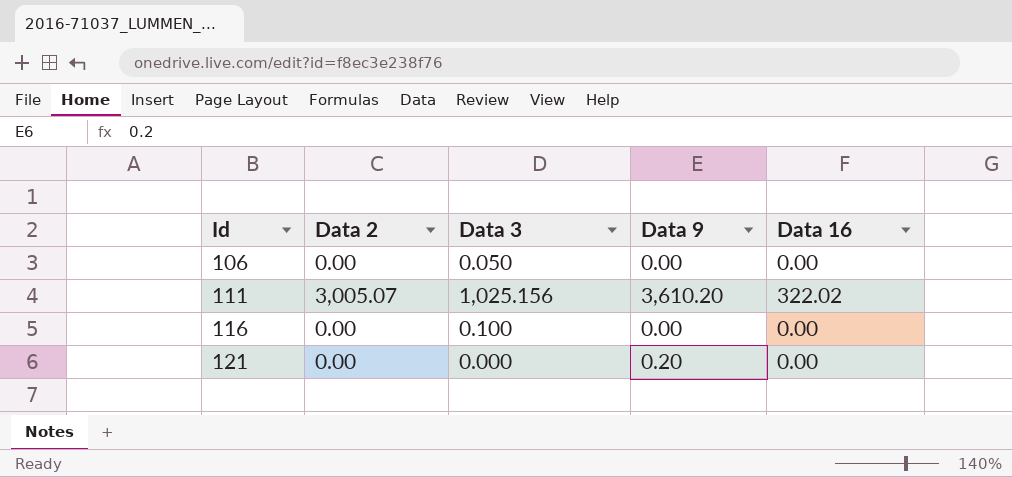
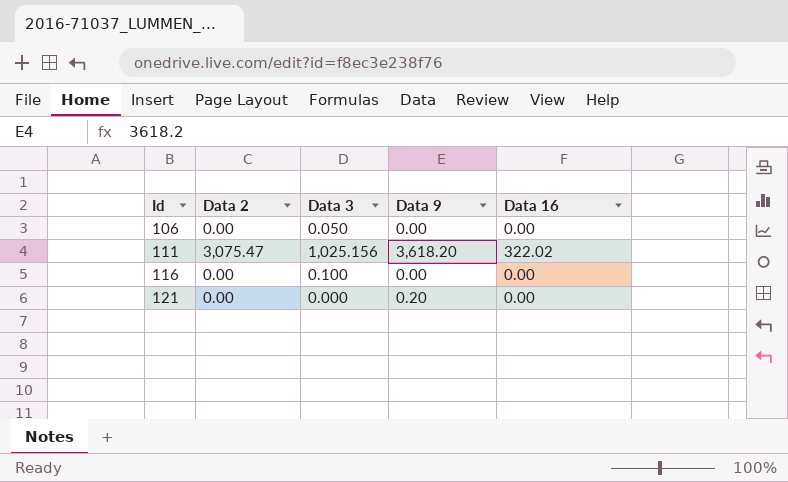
111 | Data 2: 3,005.07 -> 3,075.47
111 | Data 9: 3,610.20 -> 3,618.20

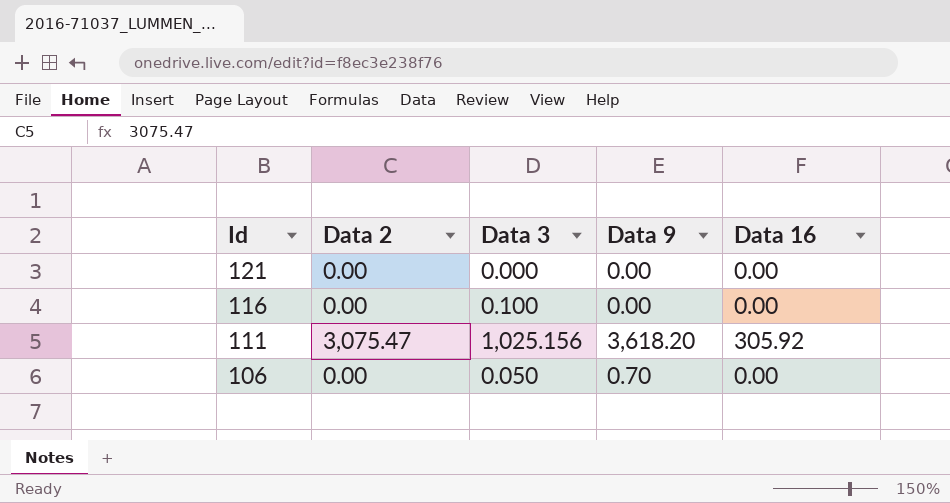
row order: Id ascending -> Id descending
121 | Data 9: 0.20 -> 0.00
111 | Data 16: 322.02 -> 305.92
106 | Data 9: 0.00 -> 0.70

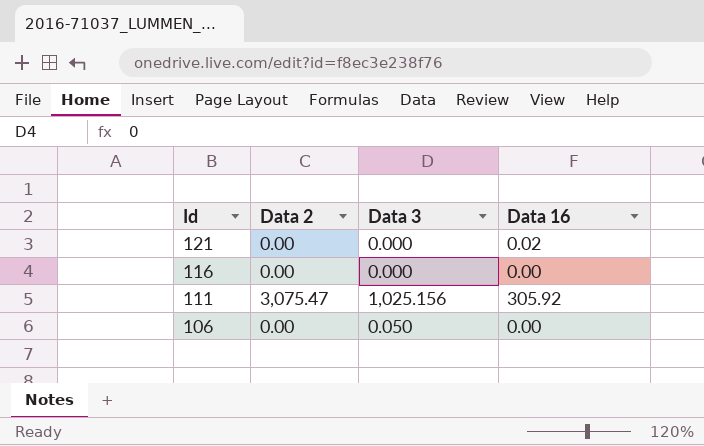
column Data 9 | position: 4 -> none
121 | Data 16: 0.00 -> 0.02
116 | Data 3: 0.100 -> 0.000

